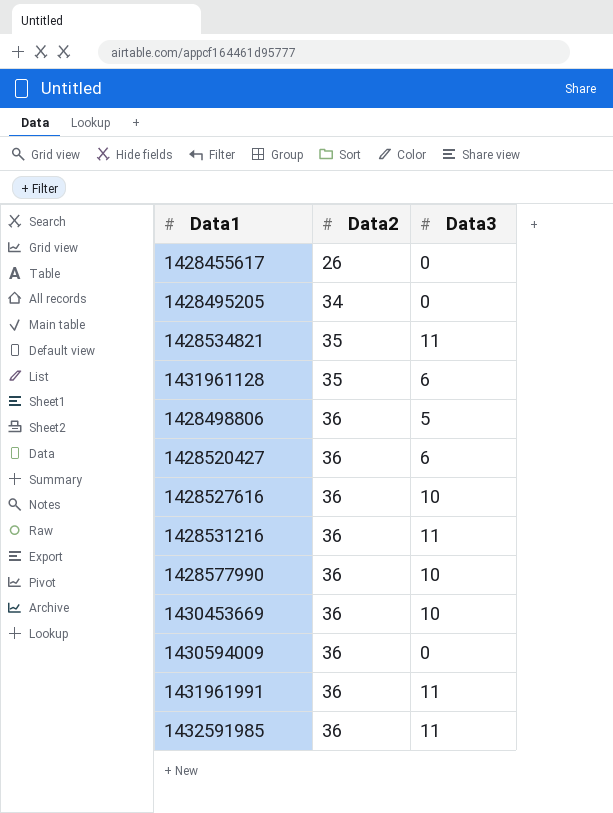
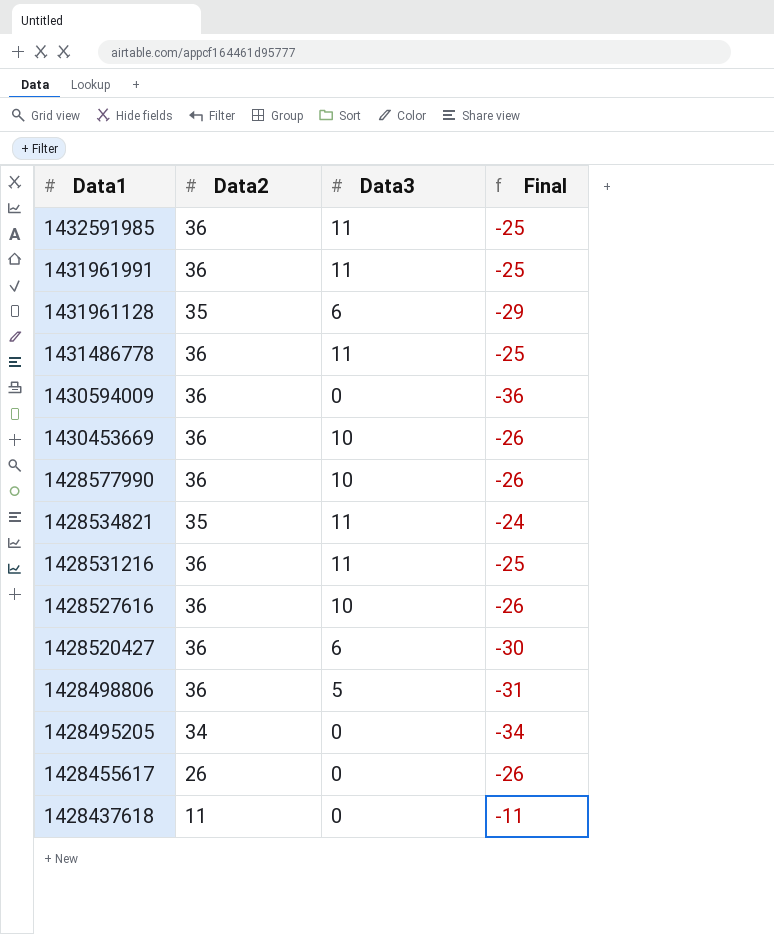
row order: Data2 ascending -> Data1 descending
column Final | formula: none -> [Data3] - [Data2]
row 1431486778: none -> 36 | 11 | -25
row 1428437618: none -> 11 | 0 | -11

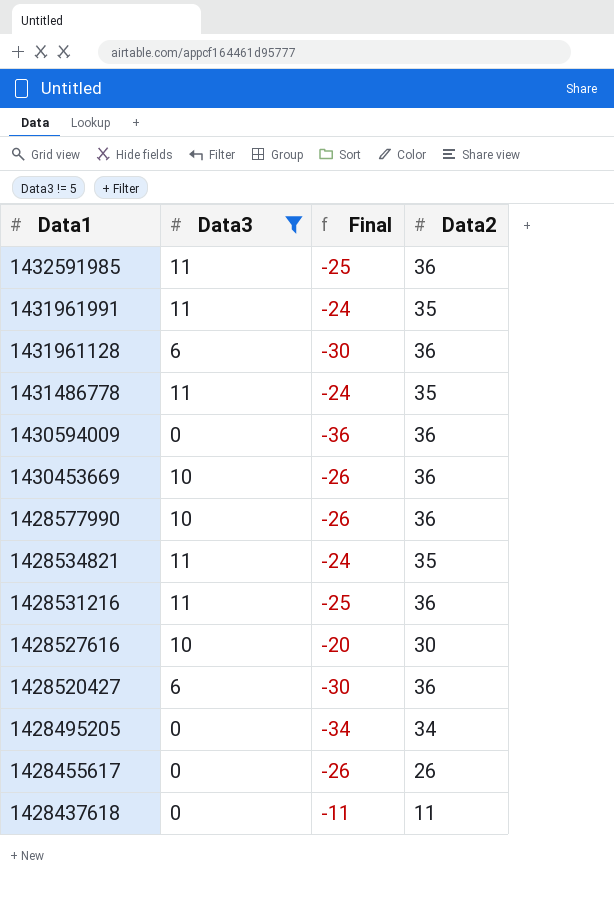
filter: none -> Data3 != 5
column Data2 | position: 2 -> 4
1431961991 | Final: -25 -> -24
1431961991 | Data2: 36 -> 35
1431961128 | Final: -29 -> -30
1431961128 | Data2: 35 -> 36
1431486778 | Final: -25 -> -24
1431486778 | Data2: 36 -> 35
1428527616 | Final: -26 -> -20
1428527616 | Data2: 36 -> 30

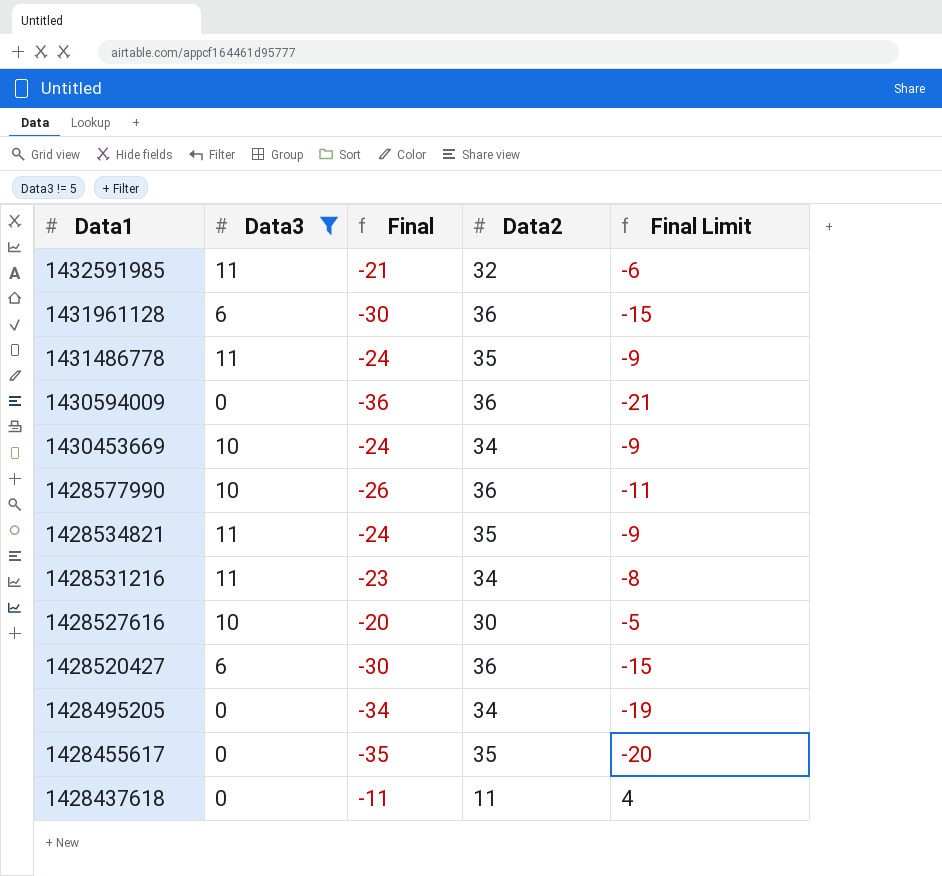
column Final Limit | formula: none -> [Final] + 15
row 1431961991: 11 | -24 | 35 -> none
1432591985 | Final: -25 -> -21
1432591985 | Data2: 36 -> 32
1430453669 | Final: -26 -> -24
1430453669 | Data2: 36 -> 34
1428531216 | Final: -25 -> -23
1428531216 | Data2: 36 -> 34
1428455617 | Final: -26 -> -35
1428455617 | Data2: 26 -> 35

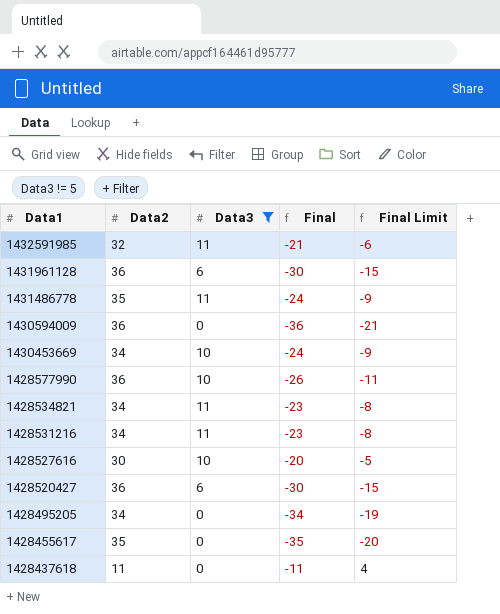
column Data2 | position: 4 -> 2
1428534821 | Data2: 35 -> 34
1428534821 | Final: -24 -> -23
1428534821 | Final Limit: -9 -> -8

